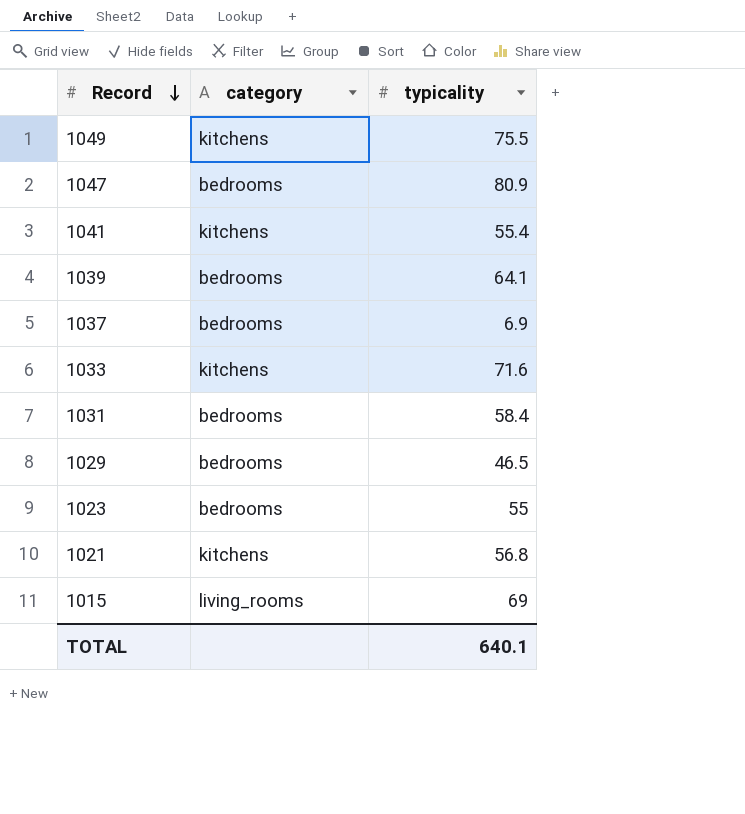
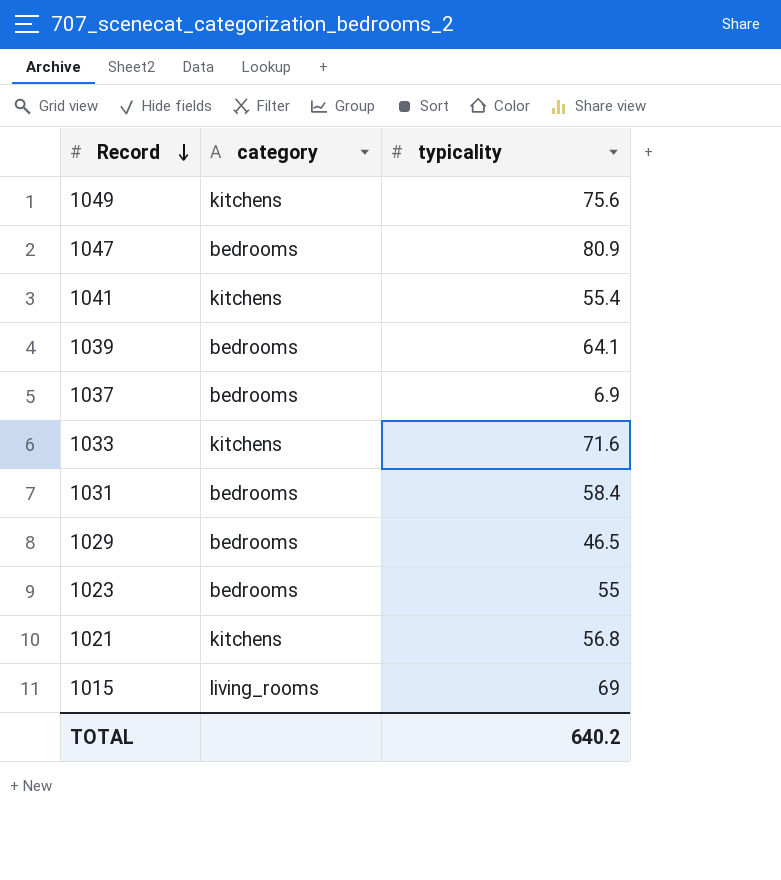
1049 | typicality: 75.5 -> 75.6
TOTAL | typicality: 640.1 -> 640.2

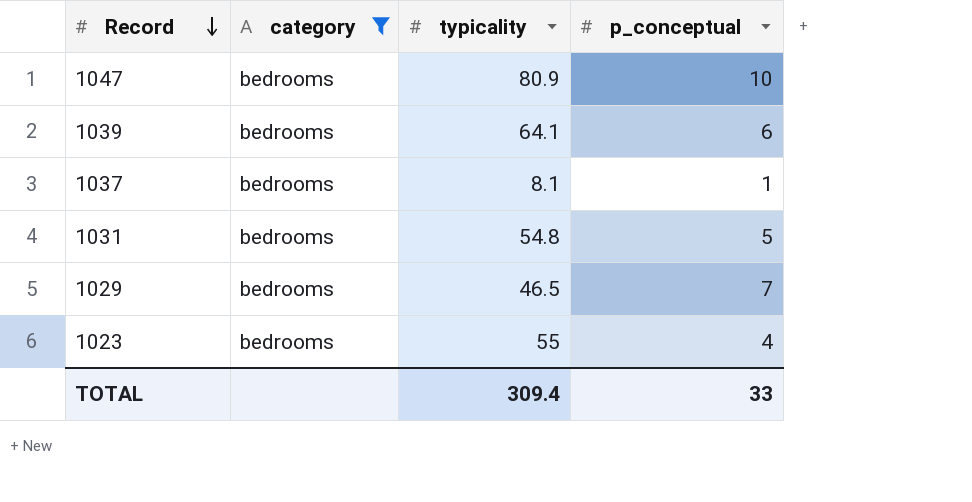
filter: none -> category = bedrooms
column p_conceptual | position: none -> 4
1037 | typicality: 6.9 -> 8.1
1031 | typicality: 58.4 -> 54.8
TOTAL | typicality: 640.2 -> 309.4

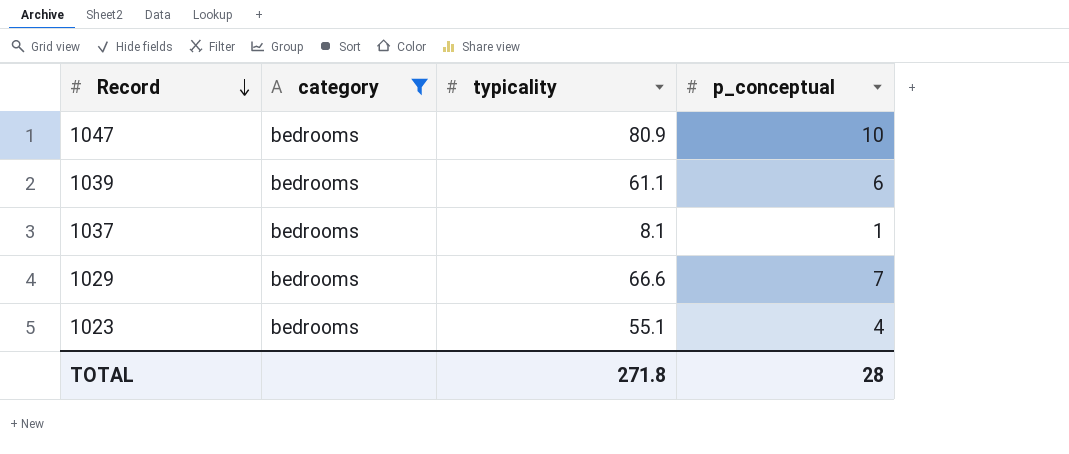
row 1031: bedrooms | 54.8 | 5 -> none
1039 | typicality: 64.1 -> 61.1
1029 | typicality: 46.5 -> 66.6
1023 | typicality: 55 -> 55.1
TOTAL | typicality: 309.4 -> 271.8
TOTAL | p_conceptual: 33 -> 28

